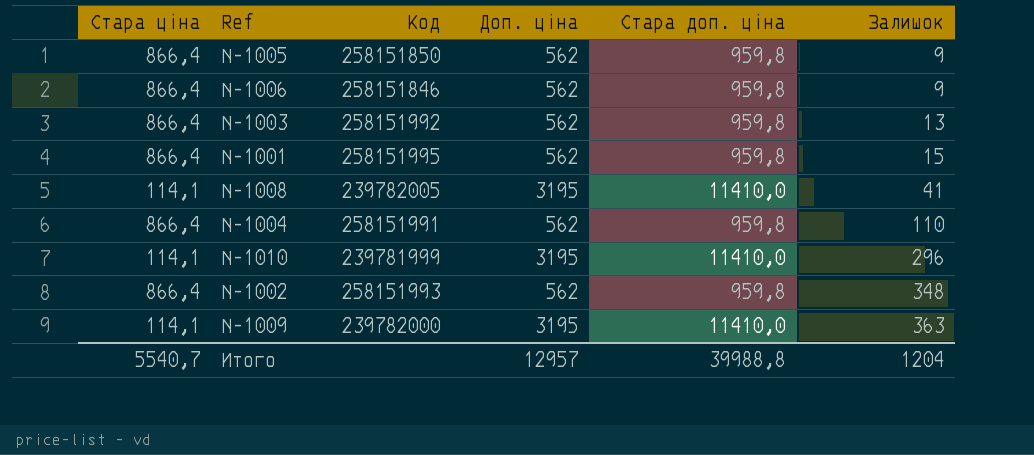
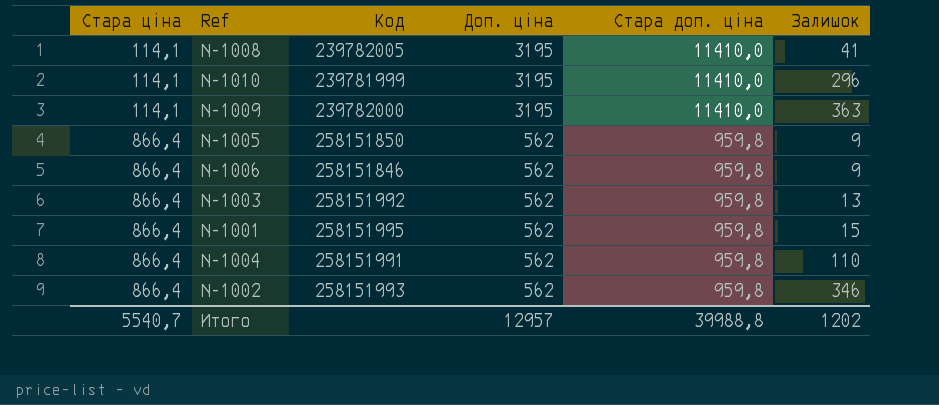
row order: Залишок ascending -> Стара ціна ascending
N-1002 | Залишок: 348 -> 346
Итого | Залишок: 1204 -> 1202

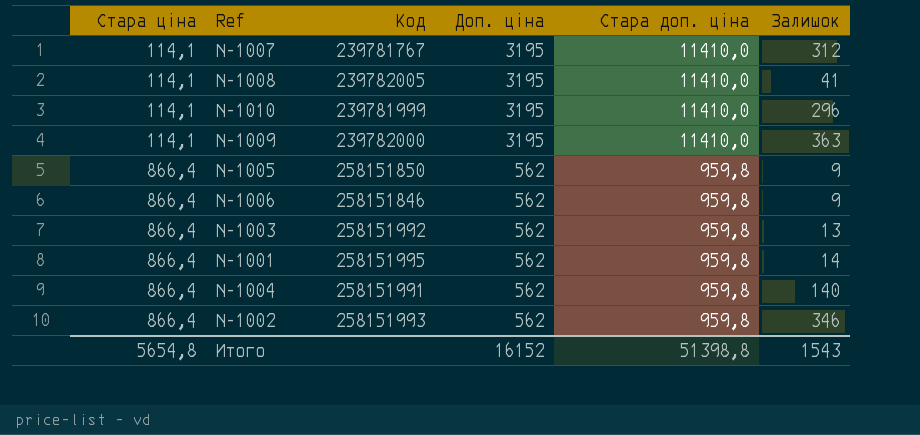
row N-1007: none -> 114,1 | 239781767 | 3195 | 11410,0 | 312
N-1001 | Залишок: 15 -> 14
N-1004 | Залишок: 110 -> 140
Итого | Стара ціна: 5540,7 -> 5654,8
Итого | Доп. ціна: 12957 -> 16152
Итого | Стара доп. ціна: 39988,8 -> 51398,8
Итого | Залишок: 1202 -> 1543

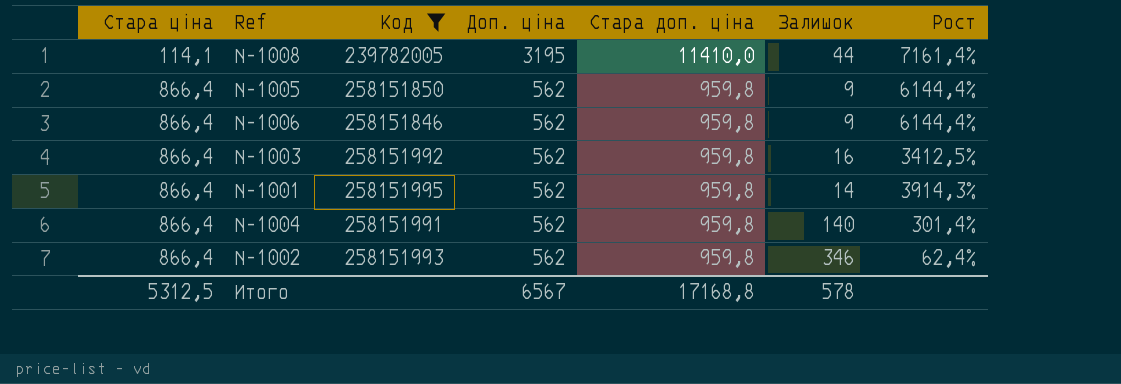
filter: none -> Код >= 239782005
column Рост | formula: none -> ([Доп. ціна] - [Залишок]) / [Залишок]
N-1008 | Залишок: 41 -> 44
N-1003 | Залишок: 13 -> 16
Итого | Стара ціна: 5654,8 -> 5312,5
Итого | Доп. ціна: 16152 -> 6567
Итого | Стара доп. ціна: 51398,8 -> 17168,8
Итого | Залишок: 1543 -> 578

